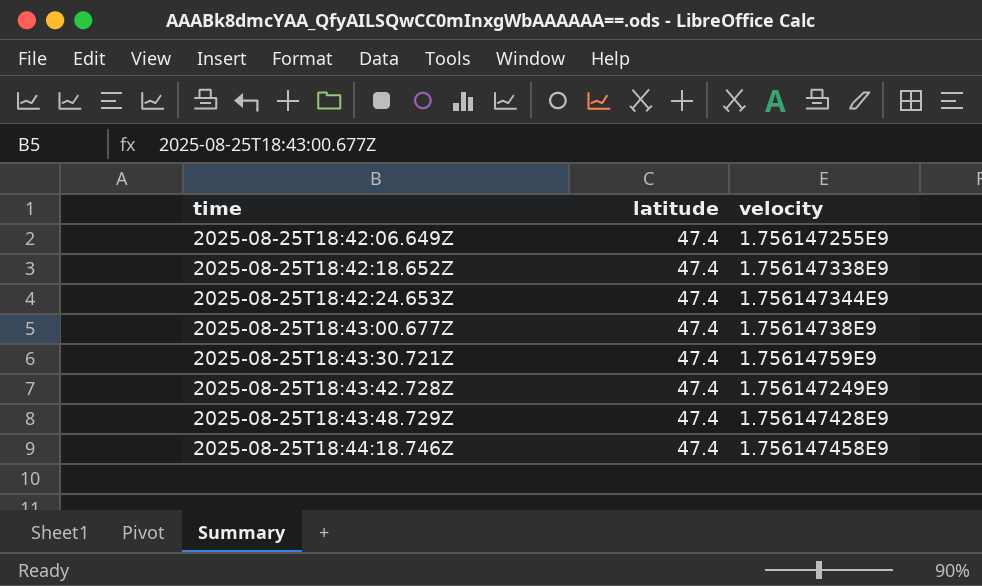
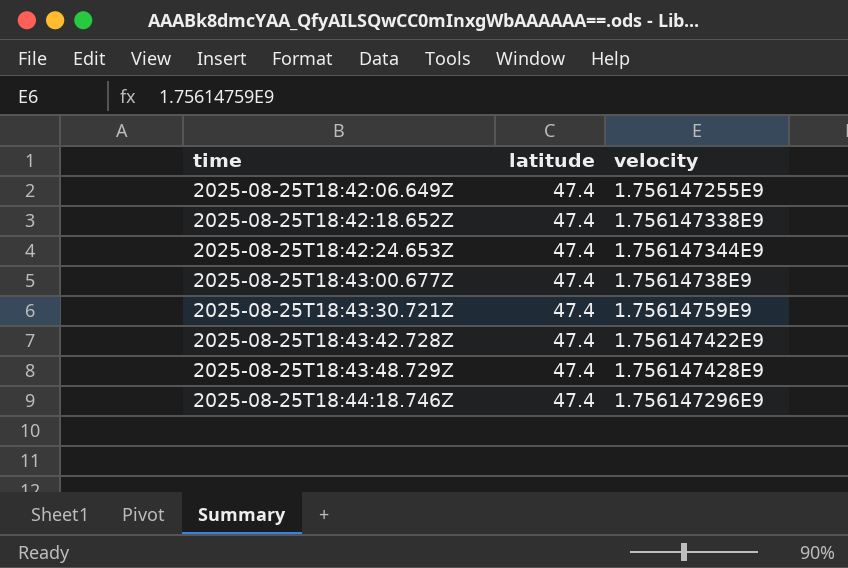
2025-08-25T18:43:42.728Z | velocity: 1.756147249E9 -> 1.756147422E9
2025-08-25T18:44:18.746Z | velocity: 1.756147458E9 -> 1.756147296E9

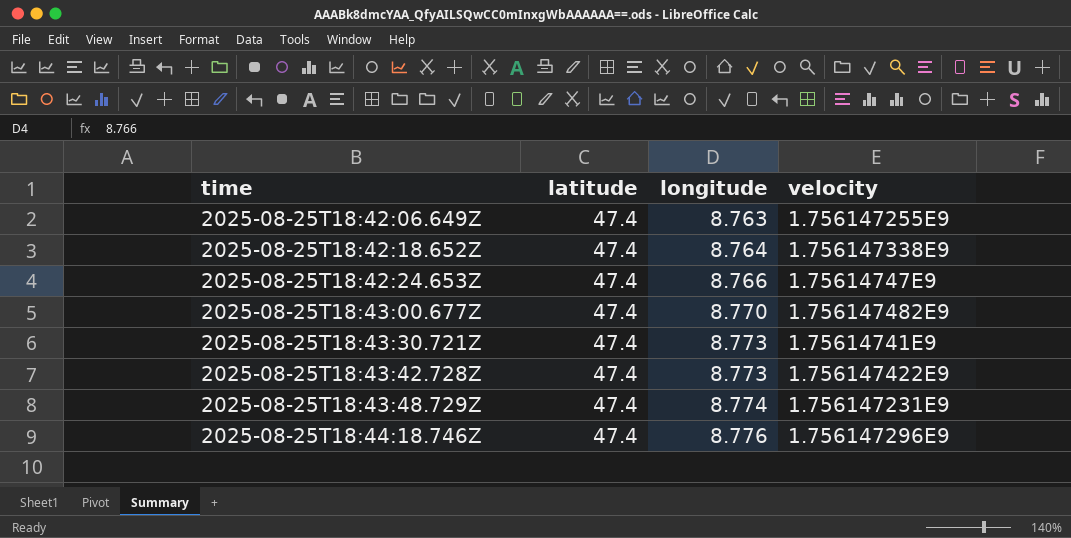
column longitude | position: none -> 3
2025-08-25T18:42:24.653Z | velocity: 1.756147344E9 -> 1.75614747E9
2025-08-25T18:43:00.677Z | velocity: 1.75614738E9 -> 1.756147482E9
2025-08-25T18:43:30.721Z | velocity: 1.75614759E9 -> 1.75614741E9
2025-08-25T18:43:48.729Z | velocity: 1.756147428E9 -> 1.756147231E9

